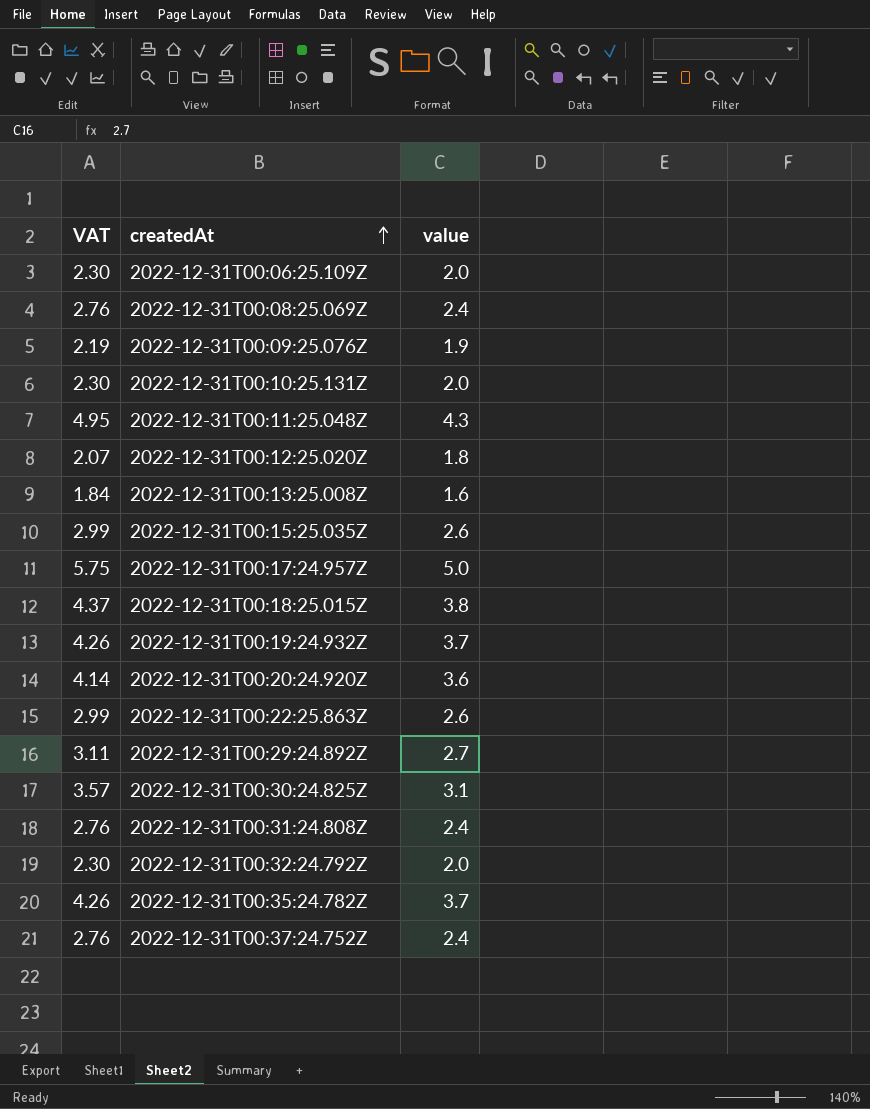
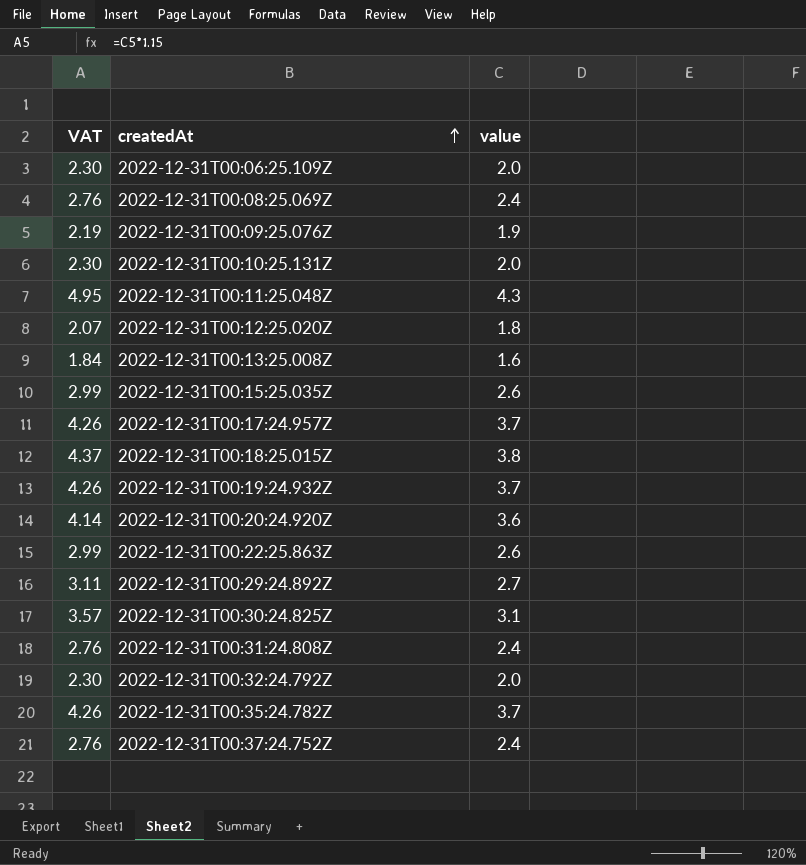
2022-12-31T00:17:24.957Z | VAT: 5.75 -> 4.26
2022-12-31T00:17:24.957Z | value: 5.0 -> 3.7

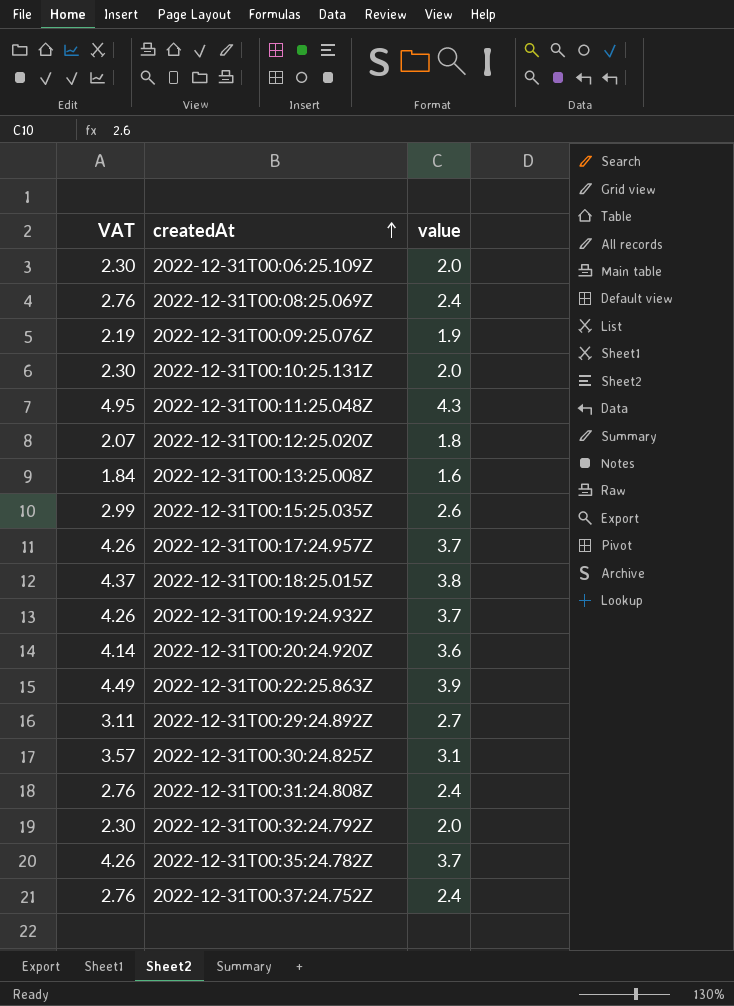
2022-12-31T00:22:25.863Z | VAT: 2.99 -> 4.49
2022-12-31T00:22:25.863Z | value: 2.6 -> 3.9

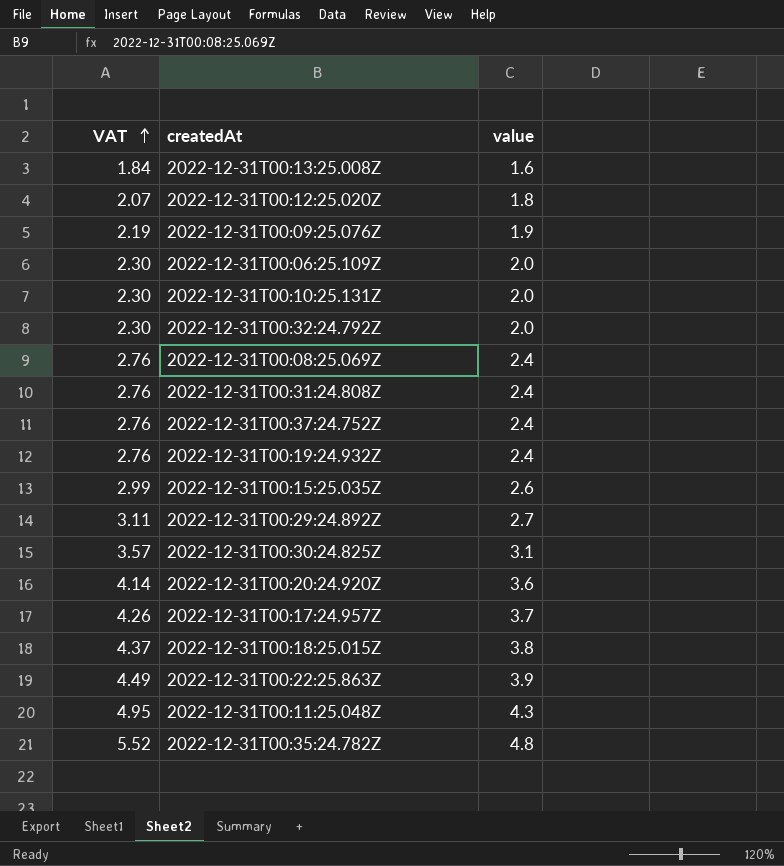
row order: createdAt ascending -> VAT ascending
2022-12-31T00:19:24.932Z | VAT: 4.26 -> 2.76
2022-12-31T00:19:24.932Z | value: 3.7 -> 2.4
2022-12-31T00:35:24.782Z | VAT: 4.26 -> 5.52
2022-12-31T00:35:24.782Z | value: 3.7 -> 4.8

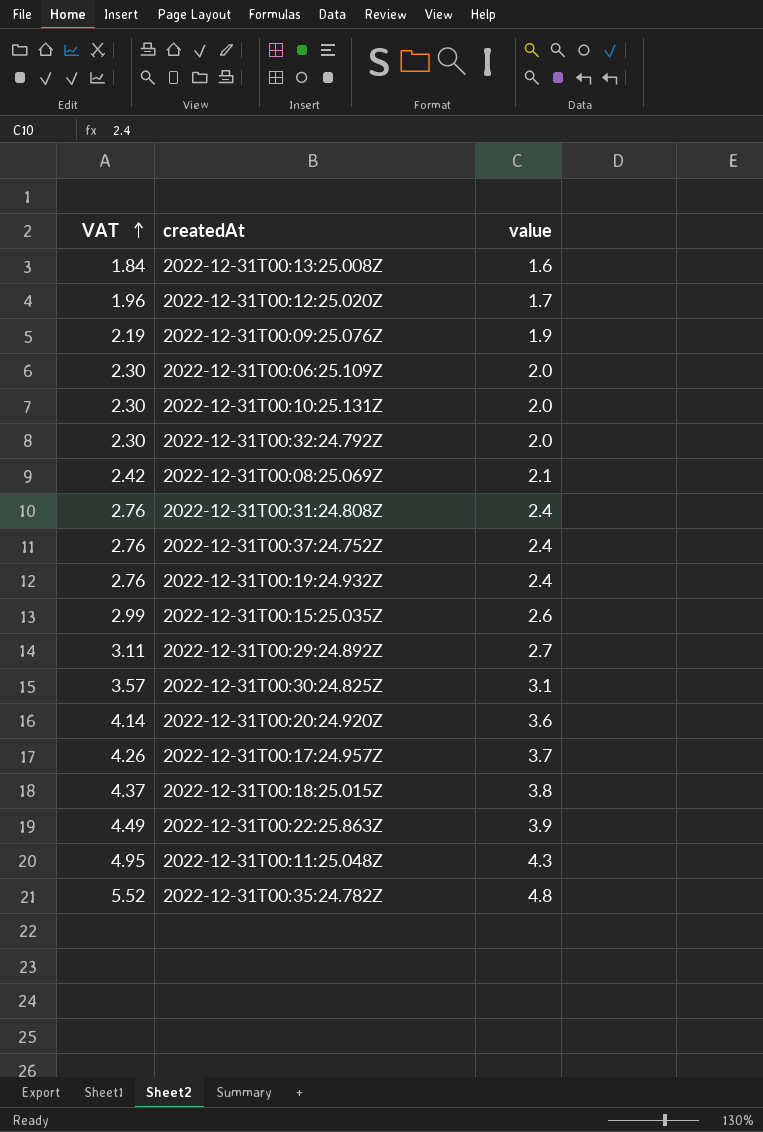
2022-12-31T00:12:25.020Z | VAT: 2.07 -> 1.96
2022-12-31T00:12:25.020Z | value: 1.8 -> 1.7
2022-12-31T00:08:25.069Z | VAT: 2.76 -> 2.42
2022-12-31T00:08:25.069Z | value: 2.4 -> 2.1

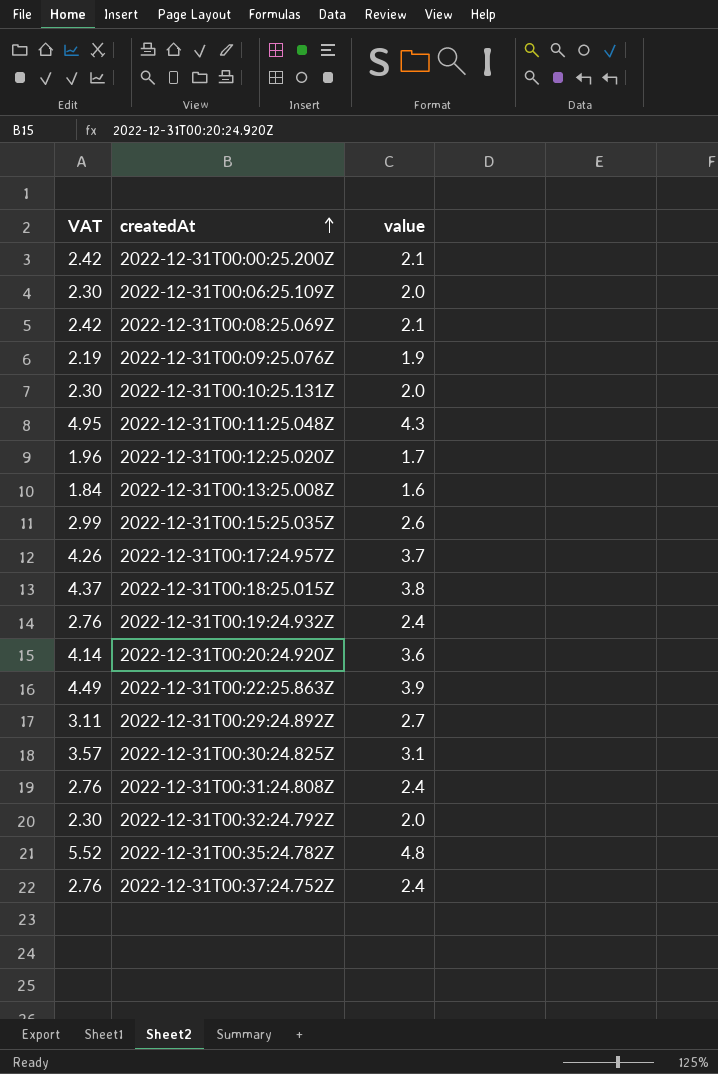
row order: VAT ascending -> createdAt ascending
row 2022-12-31T00:00:25.200Z: none -> 2.42 | 2.1

